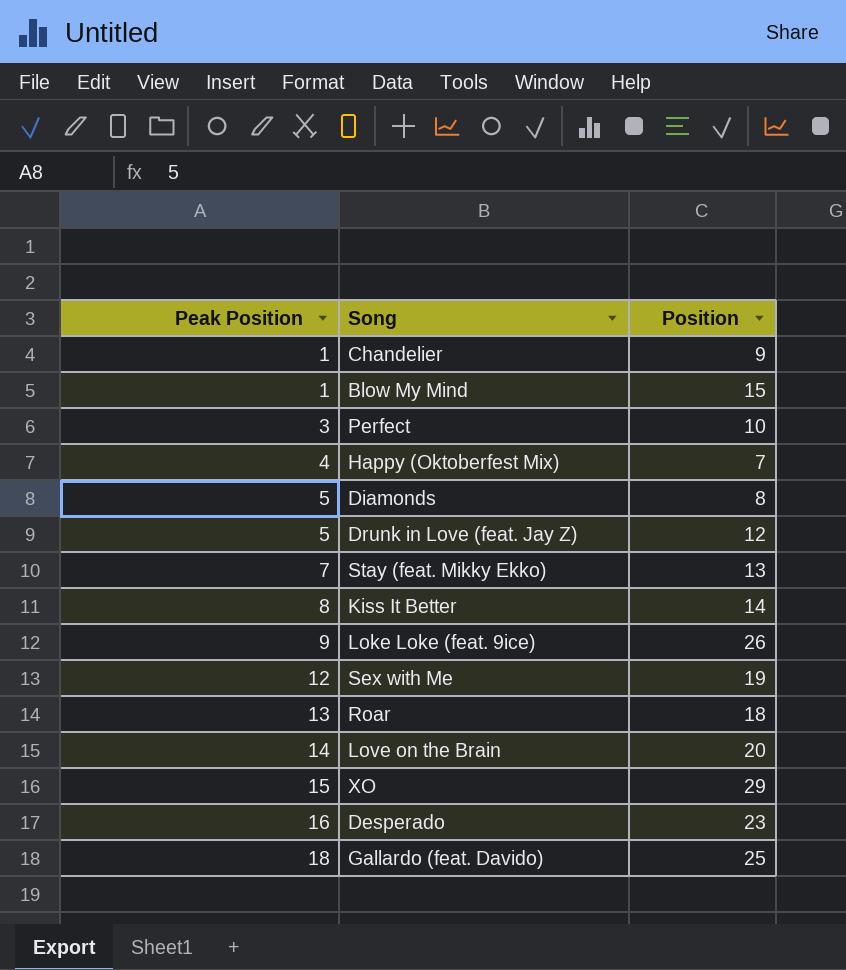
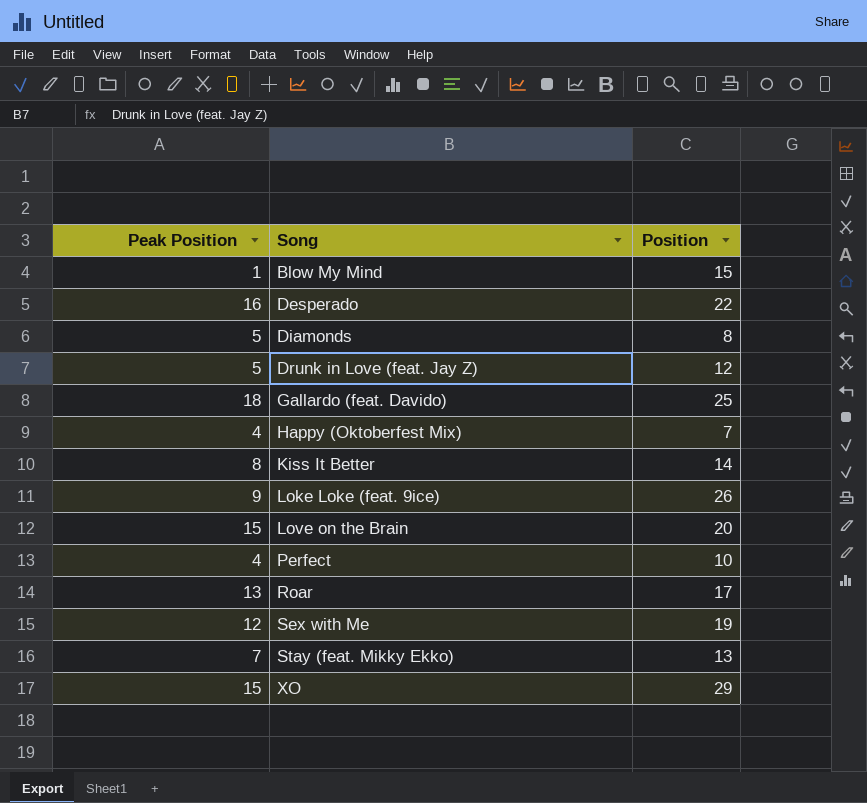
row order: Peak Position ascending -> Song ascending
row Chandelier: 1 | 9 -> none
Desperado | Position: 23 -> 22
Love on the Brain | Peak Position: 14 -> 15
Perfect | Peak Position: 3 -> 4
Roar | Position: 18 -> 17

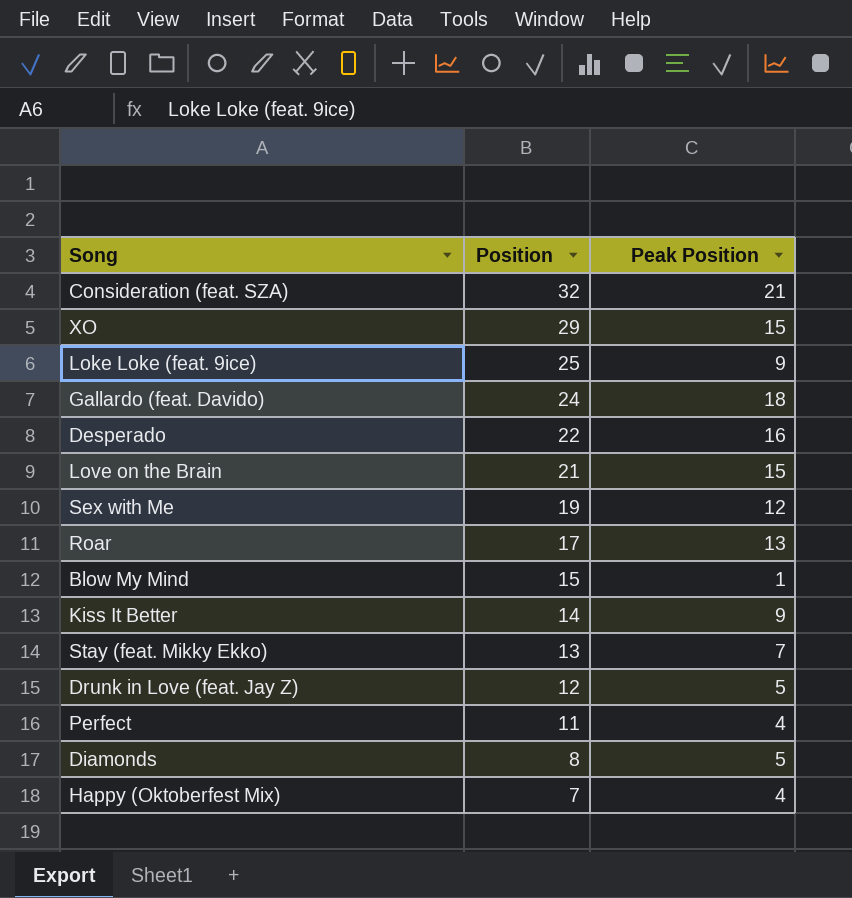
row order: Song ascending -> Position descending
column Peak Position | position: 1 -> 3
row Consideration (feat. SZA): none -> 32 | 21
Loke Loke (feat. 9ice) | Position: 26 -> 25
Gallardo (feat. Davido) | Position: 25 -> 24
Love on the Brain | Position: 20 -> 21
Kiss It Better | Peak Position: 8 -> 9
Perfect | Position: 10 -> 11

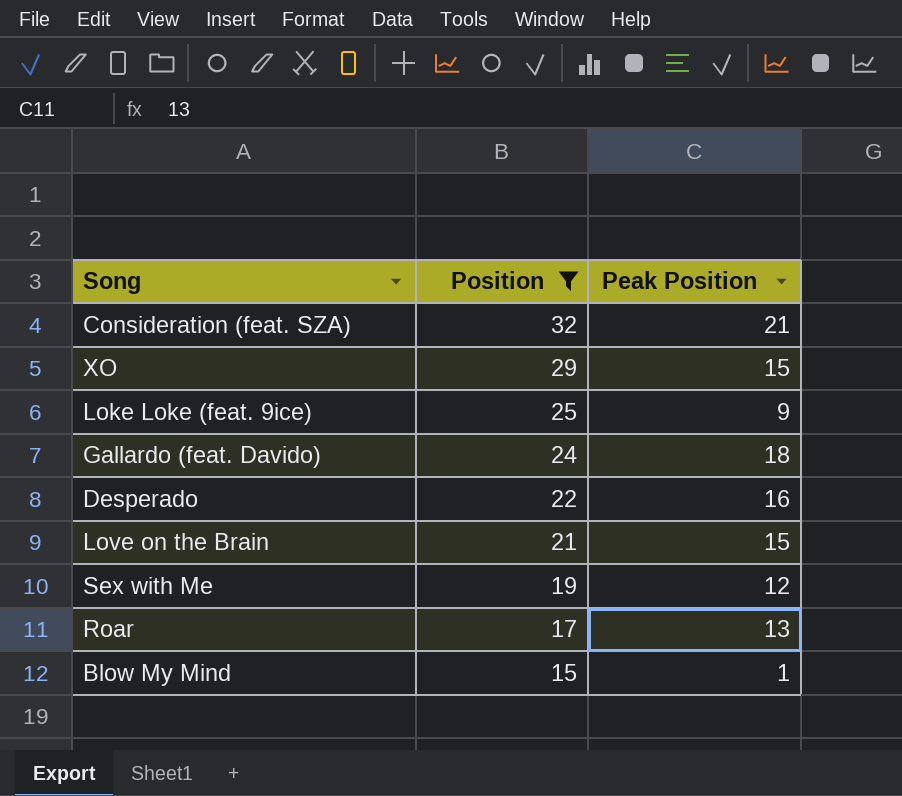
filter: none -> Position >= 15

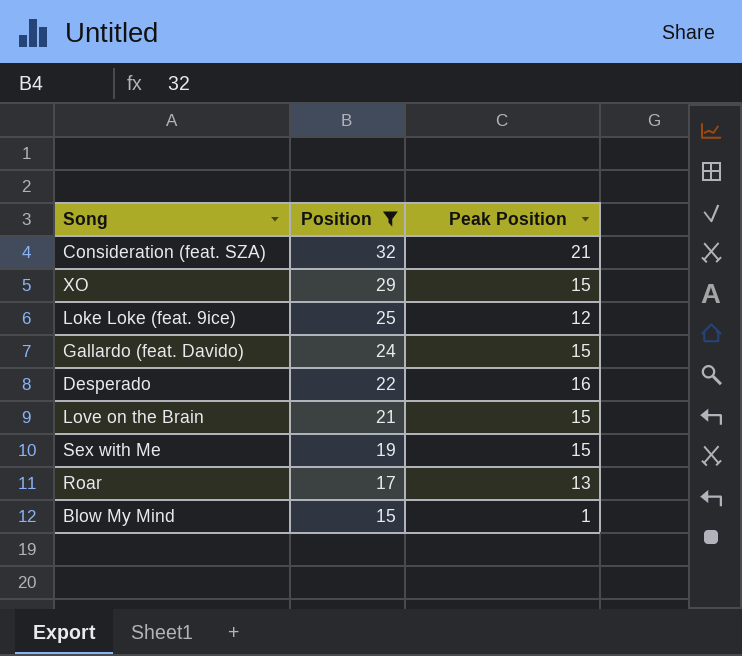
Loke Loke (feat. 9ice) | Peak Position: 9 -> 12
Gallardo (feat. Davido) | Peak Position: 18 -> 15
Sex with Me | Peak Position: 12 -> 15

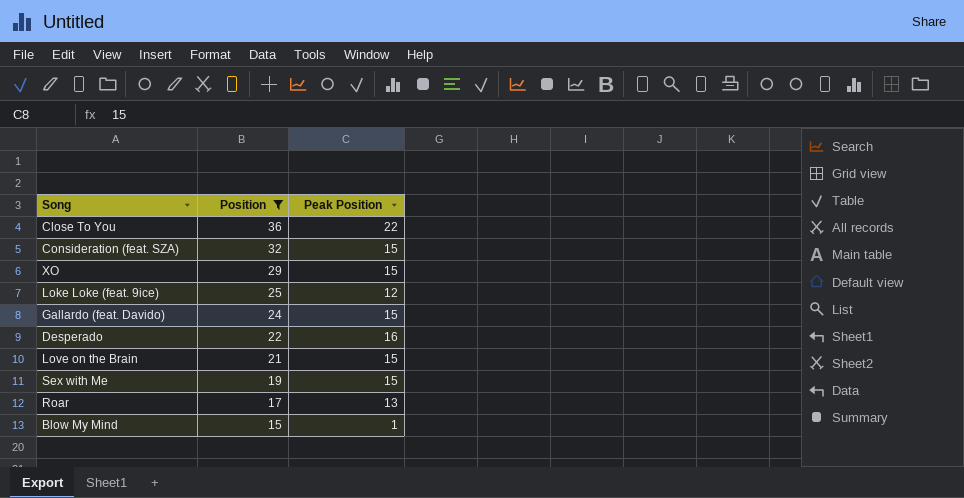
row Close To You: none -> 36 | 22
Consideration (feat. SZA) | Peak Position: 21 -> 15

